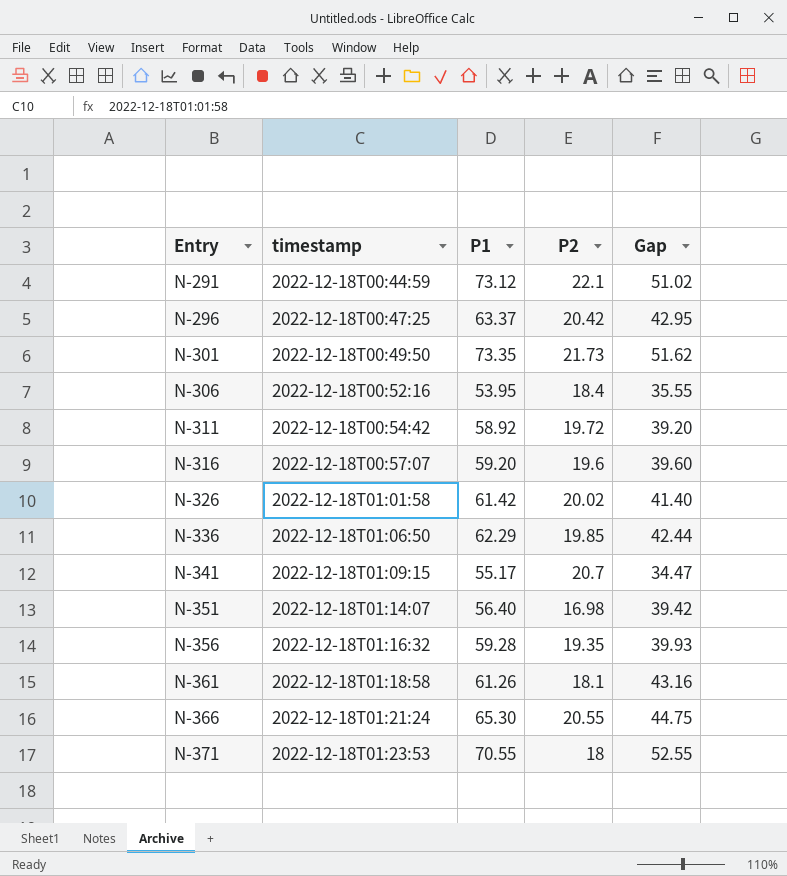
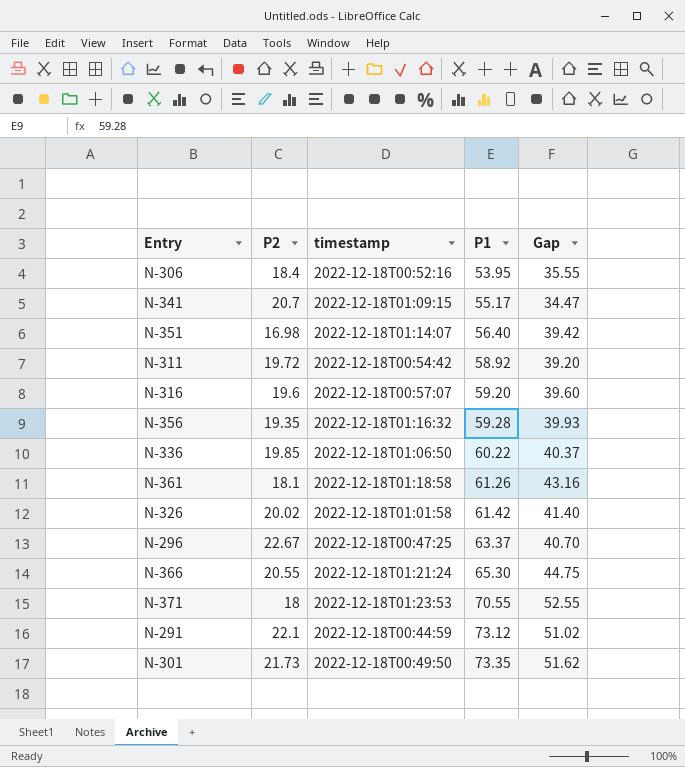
row order: Entry ascending -> P1 ascending
column P2 | position: 4 -> 2
N-336 | P1: 62.29 -> 60.22
N-336 | Gap: 42.44 -> 40.37
N-296 | P2: 20.42 -> 22.67
N-296 | Gap: 42.95 -> 40.70

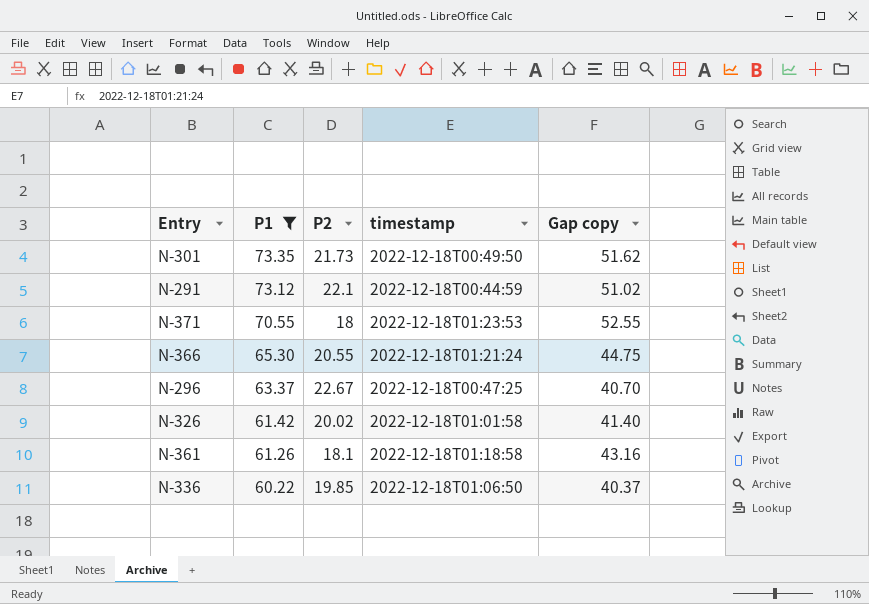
filter: none -> P1 >= 60.22
row order: P1 ascending -> P1 descending
column P1 | position: 4 -> 2
column name: Gap -> Gap copy

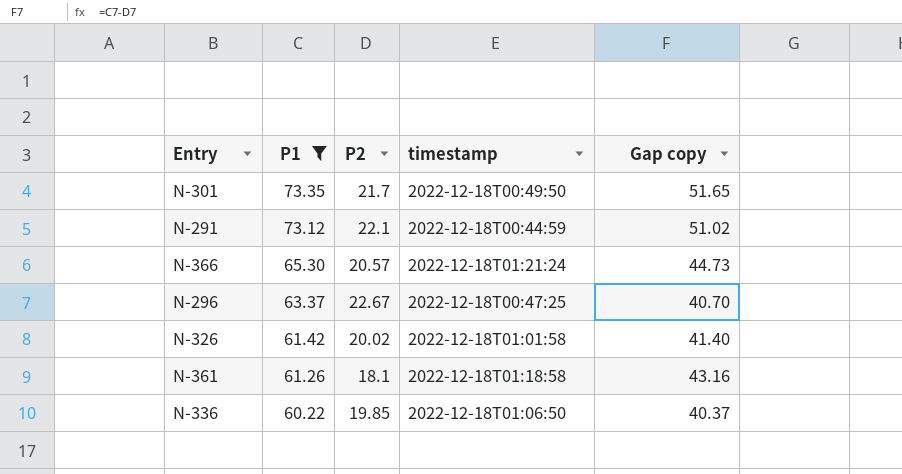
row N-371: 70.55 | 18 | 2022-12-18T01:23:53 | 52.55 -> none
N-301 | P2: 21.73 -> 21.7
N-301 | Gap copy: 51.62 -> 51.65
N-366 | P2: 20.55 -> 20.57
N-366 | Gap copy: 44.75 -> 44.73

